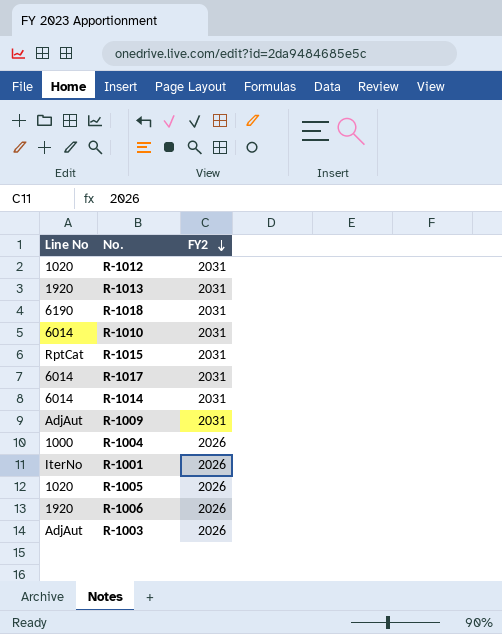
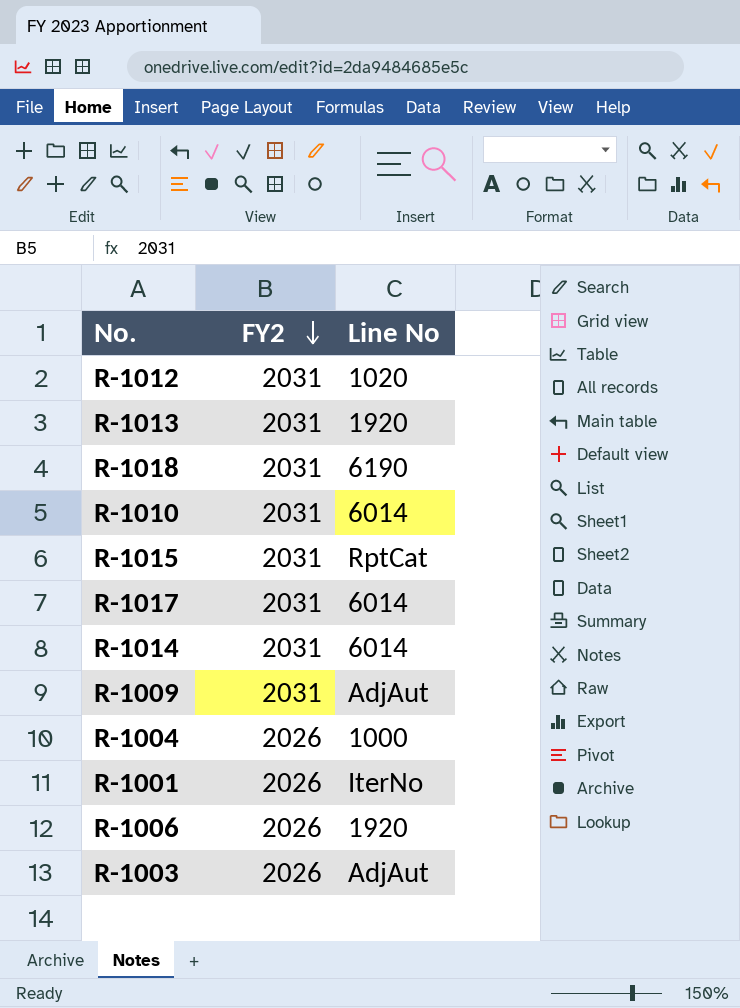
column Line No | position: 1 -> 3
row R-1005: 1020 | 2026 -> none

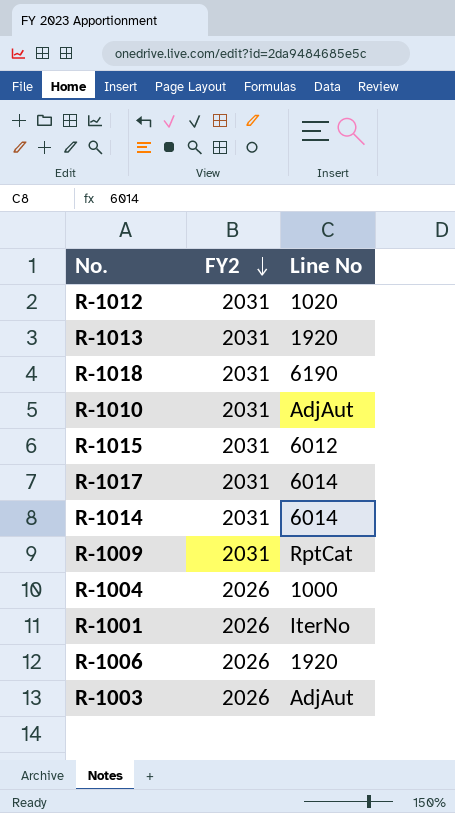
R-1010 | Line No: 6014 -> AdjAut
R-1015 | Line No: RptCat -> 6012
R-1009 | Line No: AdjAut -> RptCat

